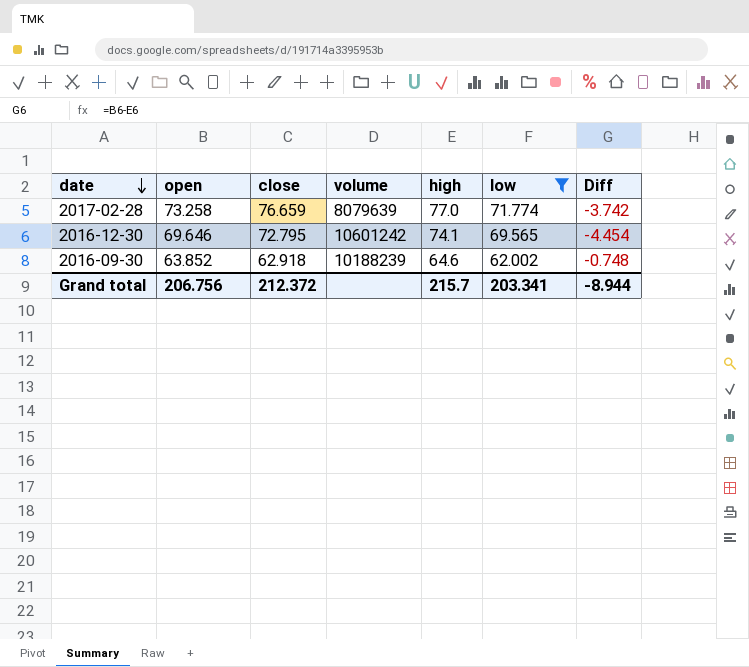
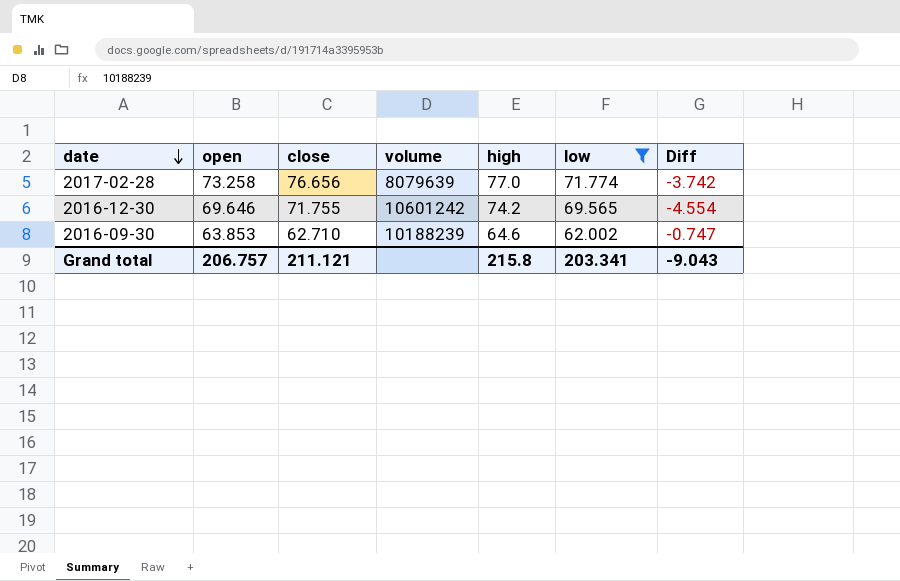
2017-02-28 | close: 76.659 -> 76.656
2016-12-30 | close: 72.795 -> 71.755
2016-12-30 | high: 74.1 -> 74.2
2016-12-30 | Diff: -4.454 -> -4.554
2016-09-30 | open: 63.852 -> 63.853
2016-09-30 | close: 62.918 -> 62.710
2016-09-30 | Diff: -0.748 -> -0.747
Grand total | open: 206.756 -> 206.757
Grand total | close: 212.372 -> 211.121
Grand total | high: 215.7 -> 215.8
Grand total | Diff: -8.944 -> -9.043

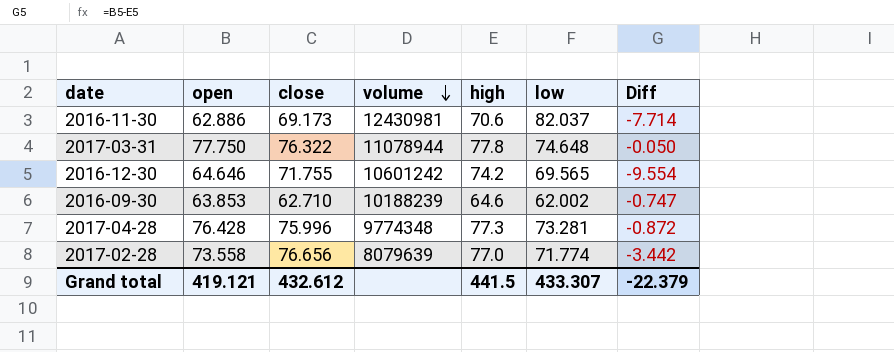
filter: low <= 71.774 -> none
row order: date descending -> volume descending
2016-12-30 | open: 69.646 -> 64.646
2016-12-30 | Diff: -4.554 -> -9.554
2017-02-28 | open: 73.258 -> 73.558
2017-02-28 | Diff: -3.742 -> -3.442
Grand total | open: 206.757 -> 419.121
Grand total | close: 211.121 -> 432.612
Grand total | high: 215.8 -> 441.5
Grand total | low: 203.341 -> 433.307
Grand total | Diff: -9.043 -> -22.379

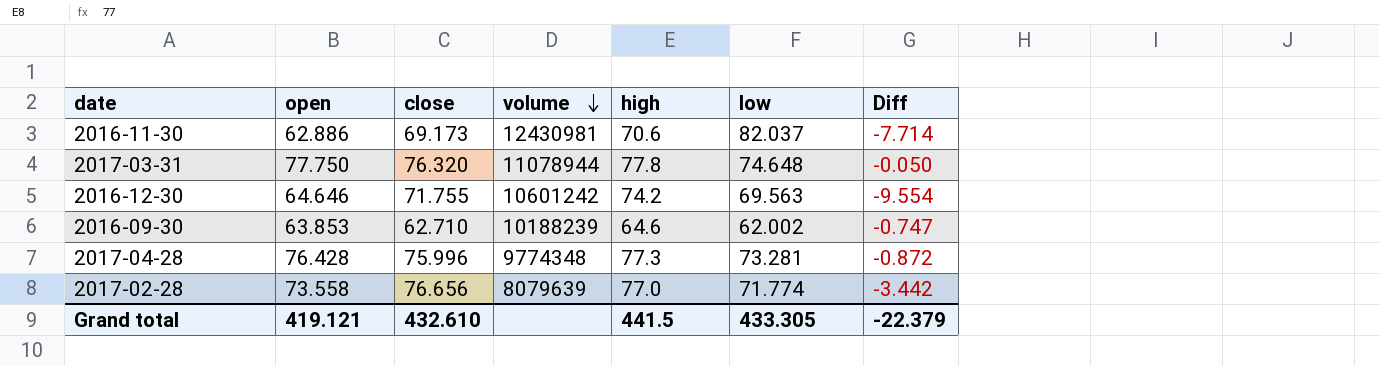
2017-03-31 | close: 76.322 -> 76.320
2016-12-30 | low: 69.565 -> 69.563
Grand total | close: 432.612 -> 432.610
Grand total | low: 433.307 -> 433.305

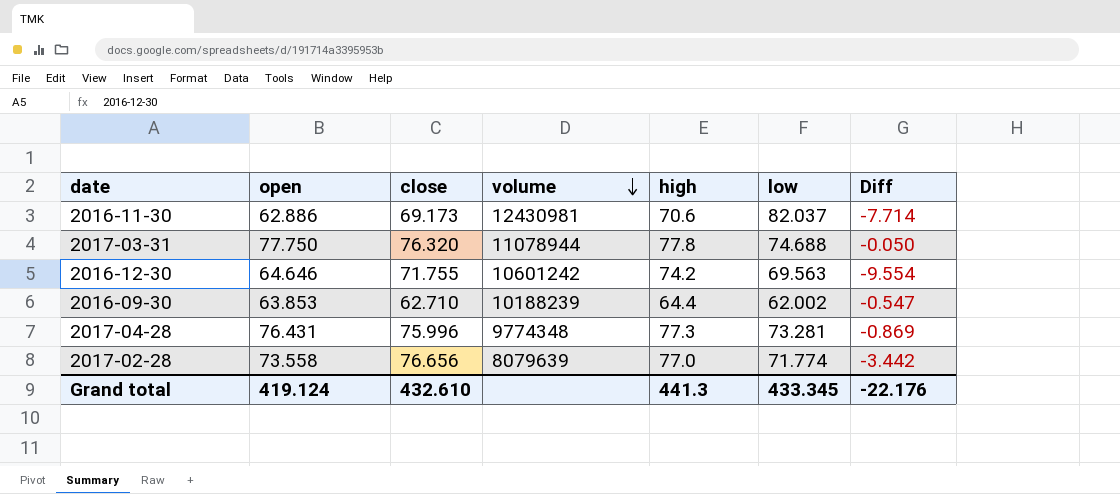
2017-03-31 | low: 74.648 -> 74.688
2016-09-30 | high: 64.6 -> 64.4
2016-09-30 | Diff: -0.747 -> -0.547
2017-04-28 | open: 76.428 -> 76.431
2017-04-28 | Diff: -0.872 -> -0.869
Grand total | open: 419.121 -> 419.124
Grand total | high: 441.5 -> 441.3
Grand total | low: 433.305 -> 433.345
Grand total | Diff: -22.379 -> -22.176

